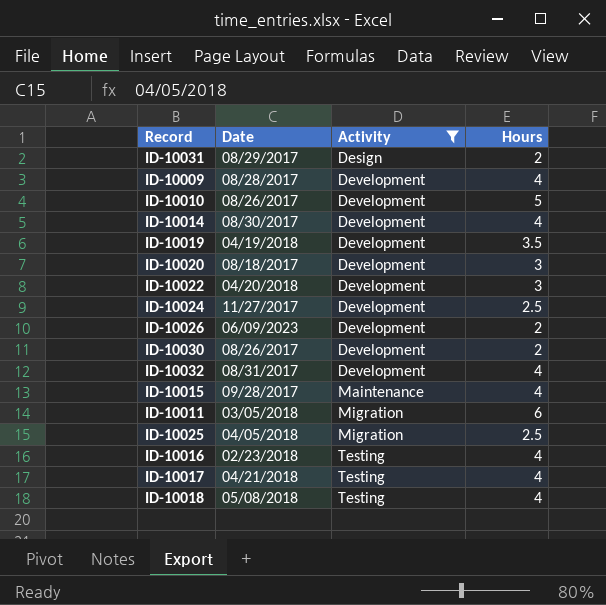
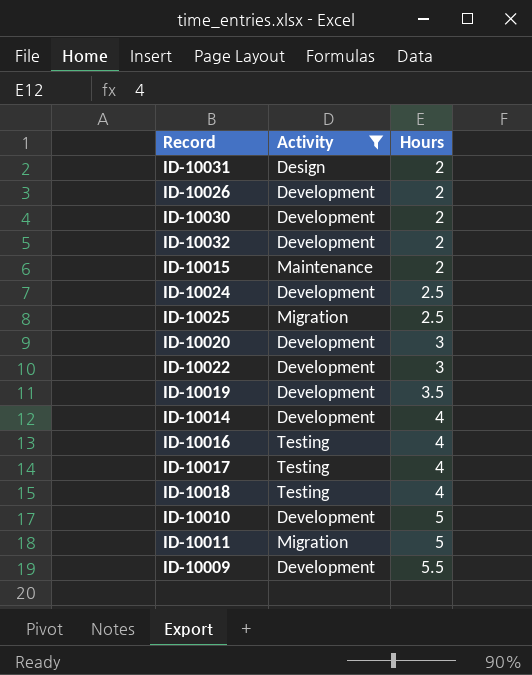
row order: Activity ascending -> Hours ascending
column Date | position: 2 -> none
ID-10032 | Hours: 4 -> 2
ID-10015 | Hours: 4 -> 2
ID-10011 | Hours: 6 -> 5
ID-10009 | Hours: 4 -> 5.5

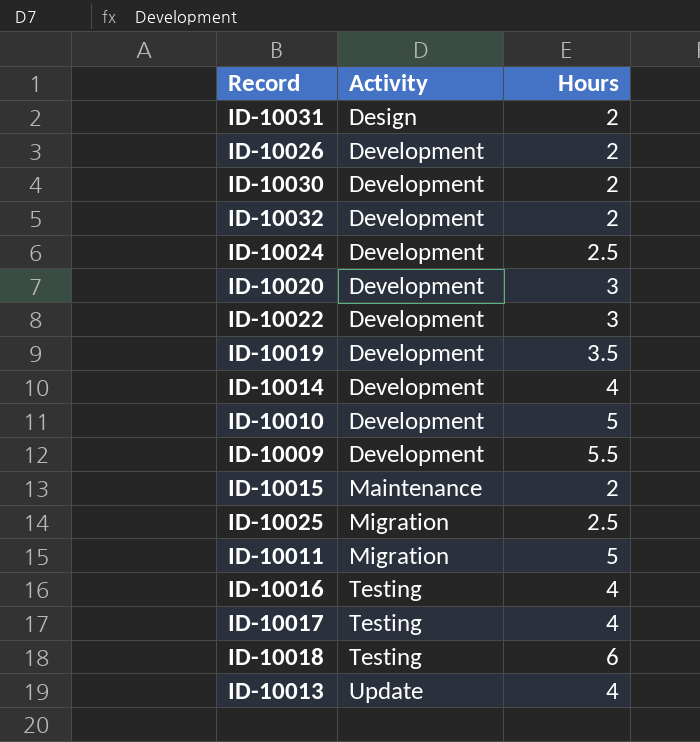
filter: Activity != Update -> none
row order: Hours ascending -> Activity ascending
ID-10018 | Hours: 4 -> 6

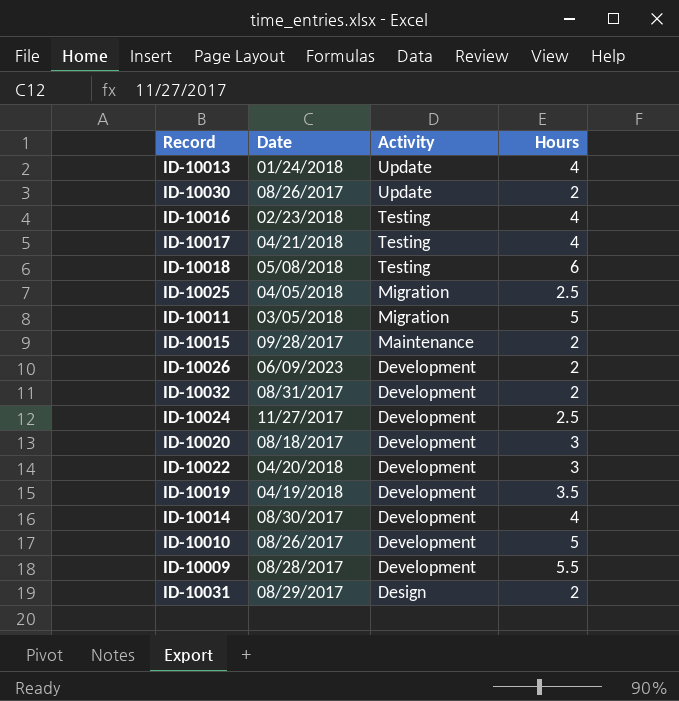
row order: Activity ascending -> Activity descending
column Date | position: none -> 2
ID-10030 | Activity: Development -> Update

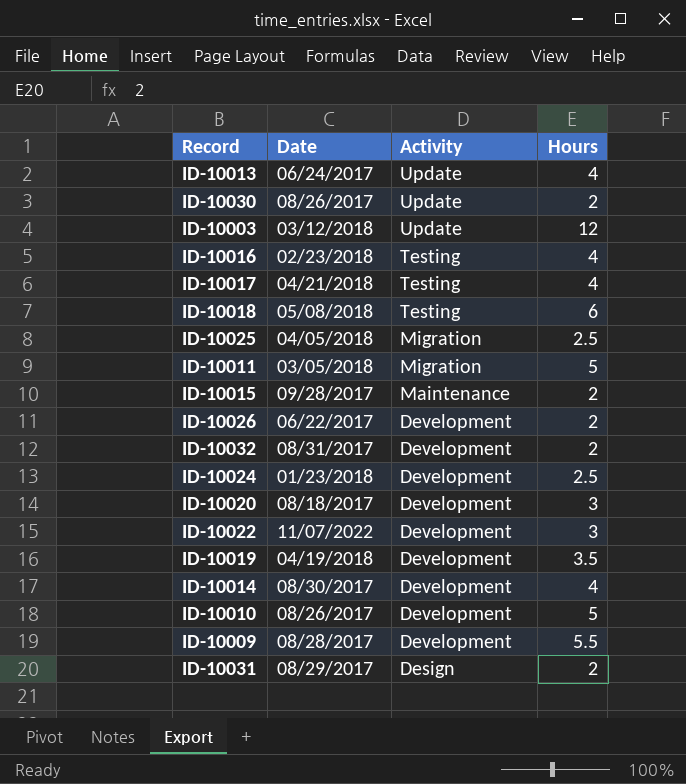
ID-10013 | Date: 01/24/2018 -> 06/24/2017
row ID-10003: none -> 03/12/2018 | Update | 12
ID-10026 | Date: 06/09/2023 -> 06/22/2017
ID-10024 | Date: 11/27/2017 -> 01/23/2018
ID-10022 | Date: 04/20/2018 -> 11/07/2022

